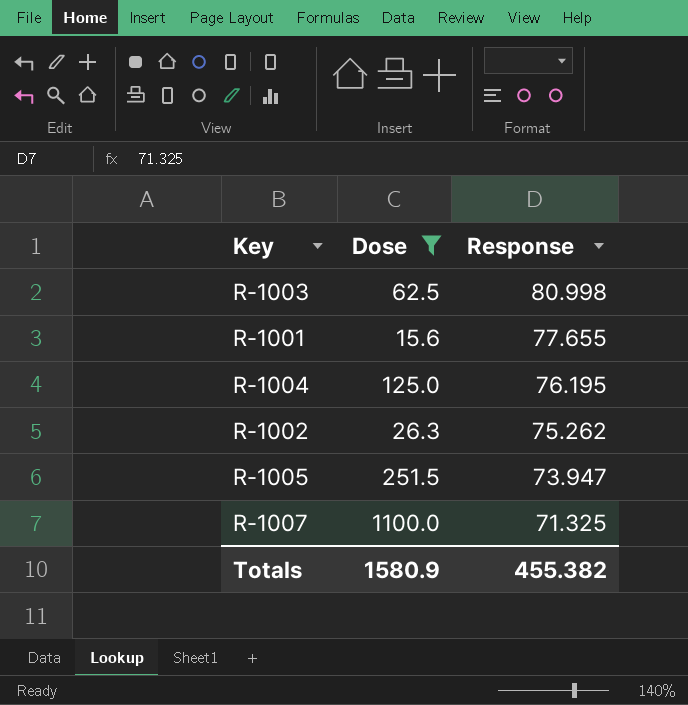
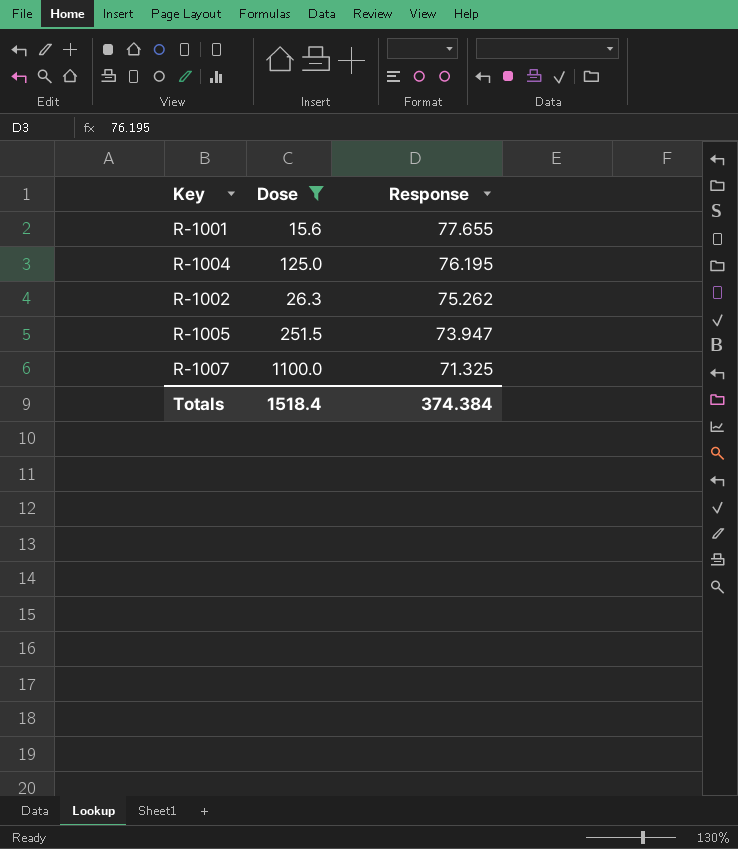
row R-1003: 62.5 | 80.998 -> none
Totals | Dose: 1580.9 -> 1518.4
Totals | Response: 455.382 -> 374.384

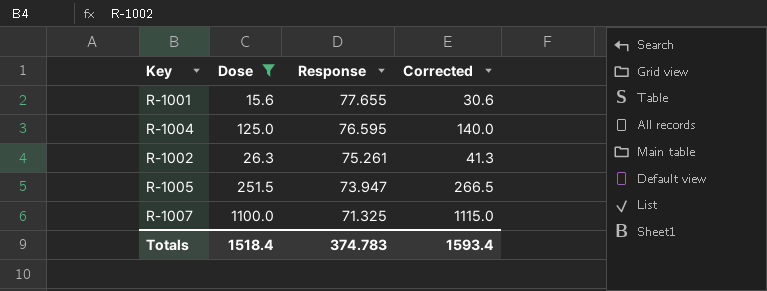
column Corrected | formula: none -> [Dose] + 15
R-1004 | Response: 76.195 -> 76.595
R-1002 | Response: 75.262 -> 75.261
Totals | Response: 374.384 -> 374.783

